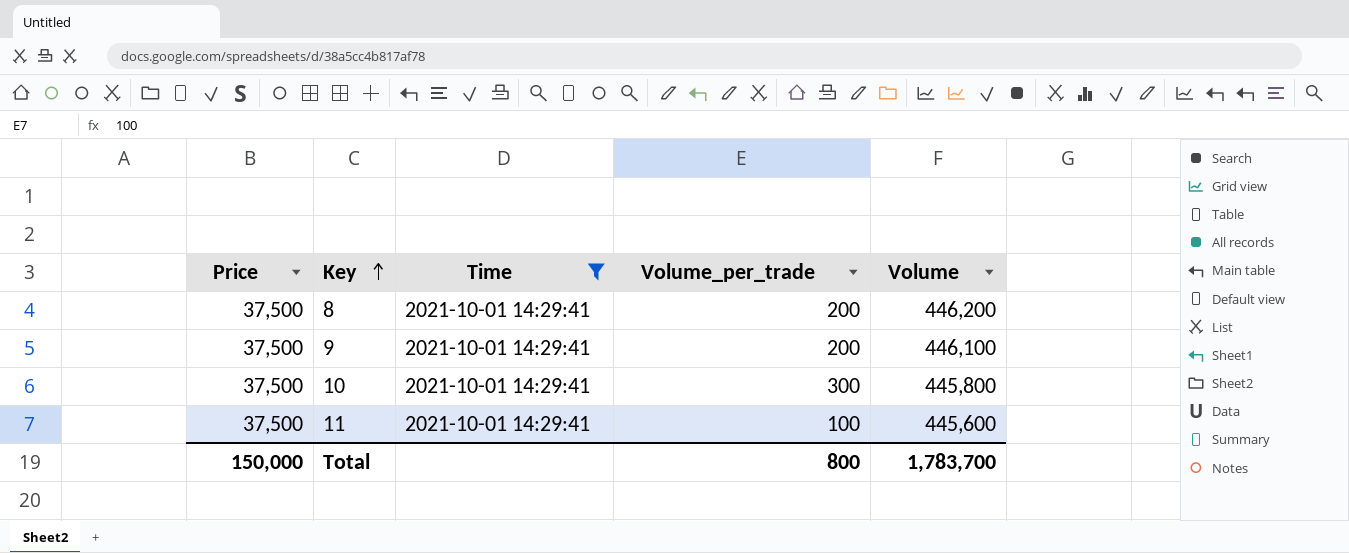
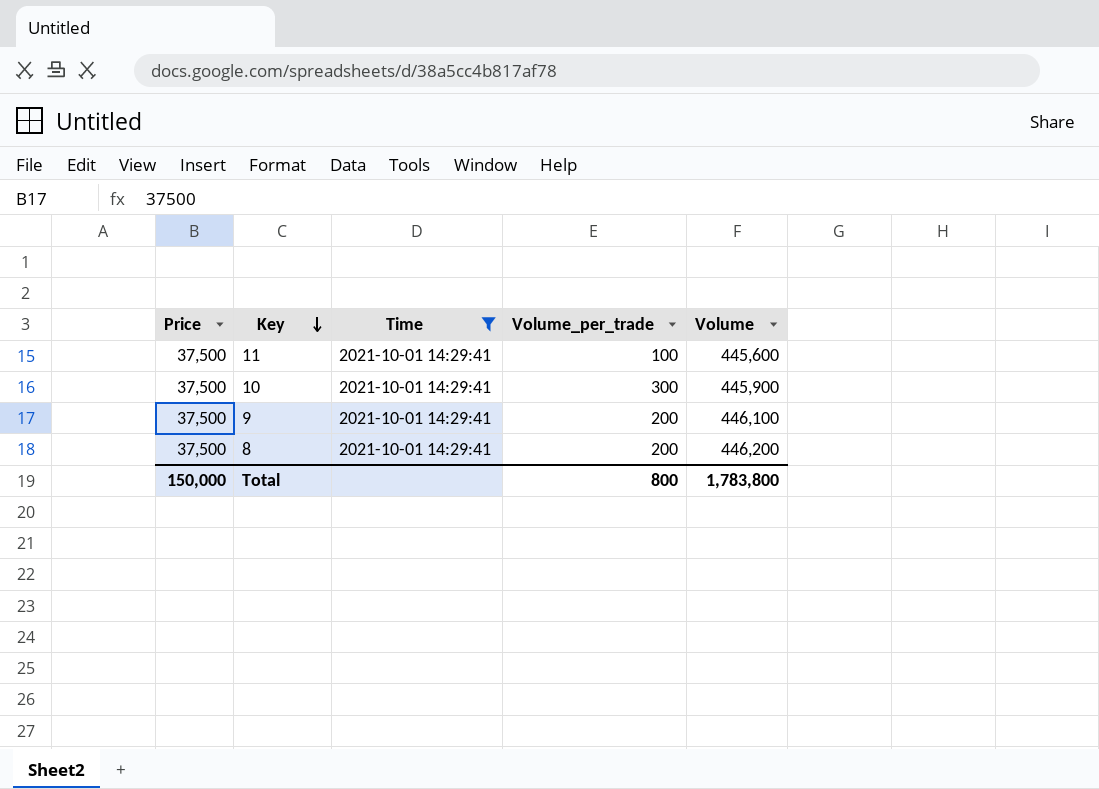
row order: Key ascending -> Key descending
10 | Volume: 445,800 -> 445,900
Total | Volume: 1,783,700 -> 1,783,800

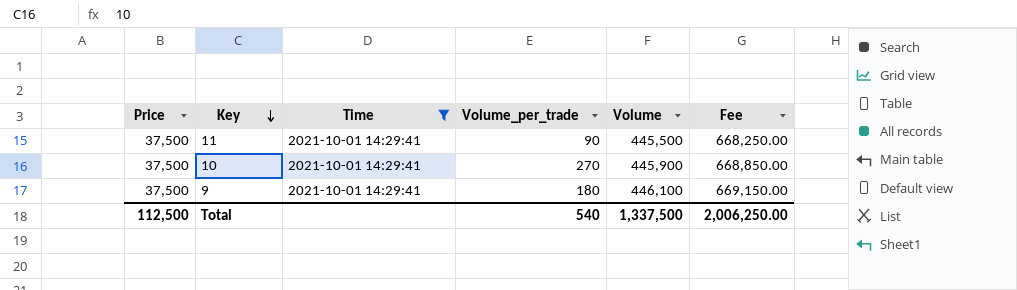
column Fee | formula: none -> [Volume] * 1.5
row 8: 37,500 | 2021-10-01 14:29:41 | 200 | 446,200 -> none
11 | Volume_per_trade: 100 -> 90
11 | Volume: 445,600 -> 445,500
10 | Volume_per_trade: 300 -> 270
9 | Volume_per_trade: 200 -> 180
Total | Price: 150,000 -> 112,500
Total | Volume_per_trade: 800 -> 540
Total | Volume: 1,783,800 -> 1,337,500

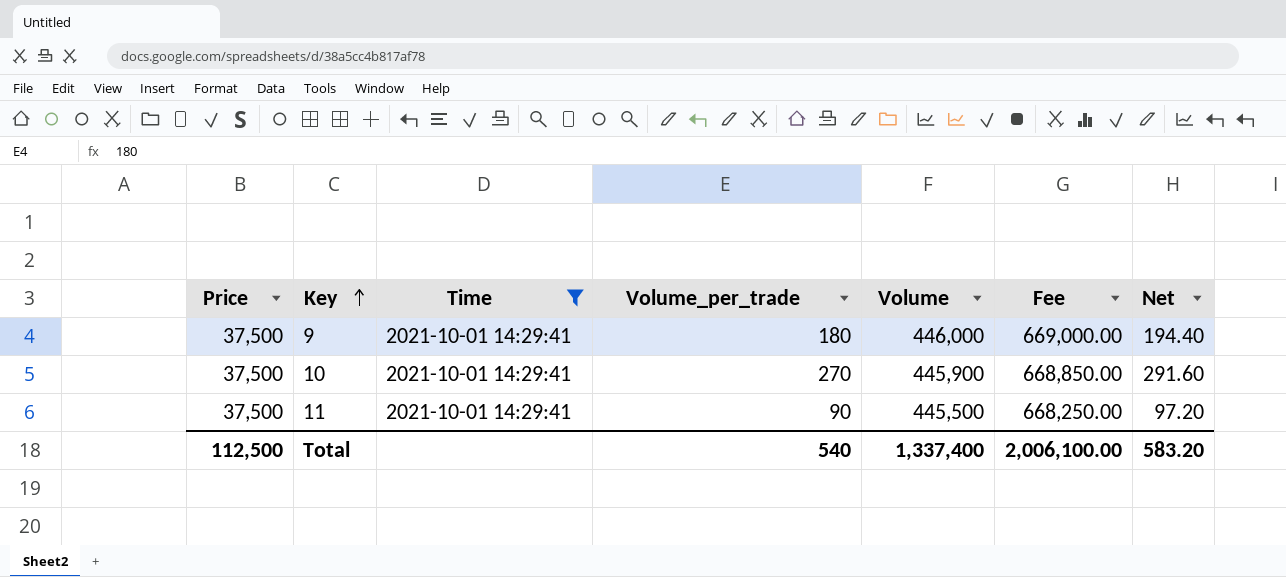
row order: Key descending -> Key ascending
column Net | formula: none -> [Volume_per_trade] * 1.08
9 | Volume: 446,100 -> 446,000
9 | Fee: 669,150.00 -> 669,000.00
Total | Volume: 1,337,500 -> 1,337,400
Total | Fee: 2,006,250.00 -> 2,006,100.00

